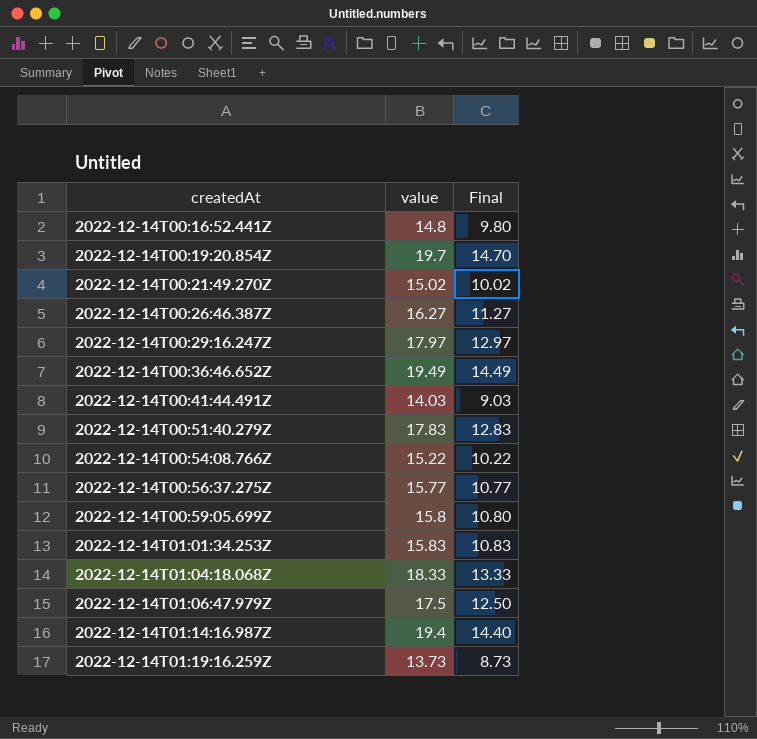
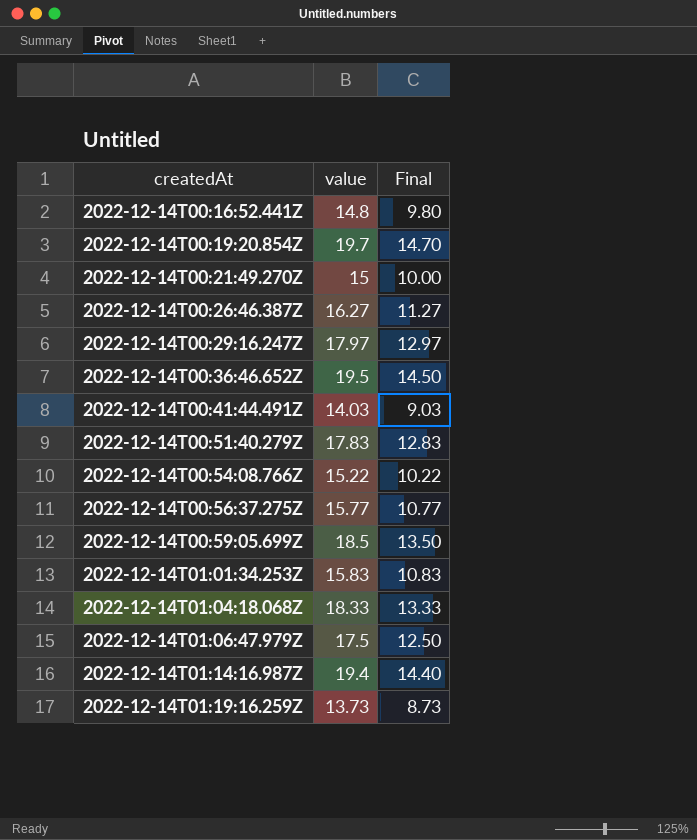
2022-12-14T00:21:49.270Z | value: 15.02 -> 15
2022-12-14T00:21:49.270Z | Final: 10.02 -> 10.00
2022-12-14T00:36:46.652Z | value: 19.49 -> 19.5
2022-12-14T00:36:46.652Z | Final: 14.49 -> 14.50
2022-12-14T00:59:05.699Z | value: 15.8 -> 18.5
2022-12-14T00:59:05.699Z | Final: 10.80 -> 13.50

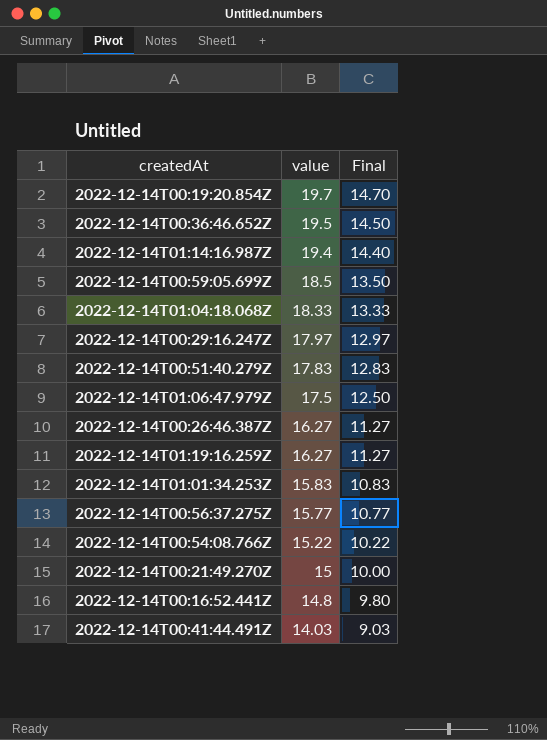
row order: createdAt ascending -> value descending
2022-12-14T01:19:16.259Z | value: 13.73 -> 16.27
2022-12-14T01:19:16.259Z | Final: 8.73 -> 11.27

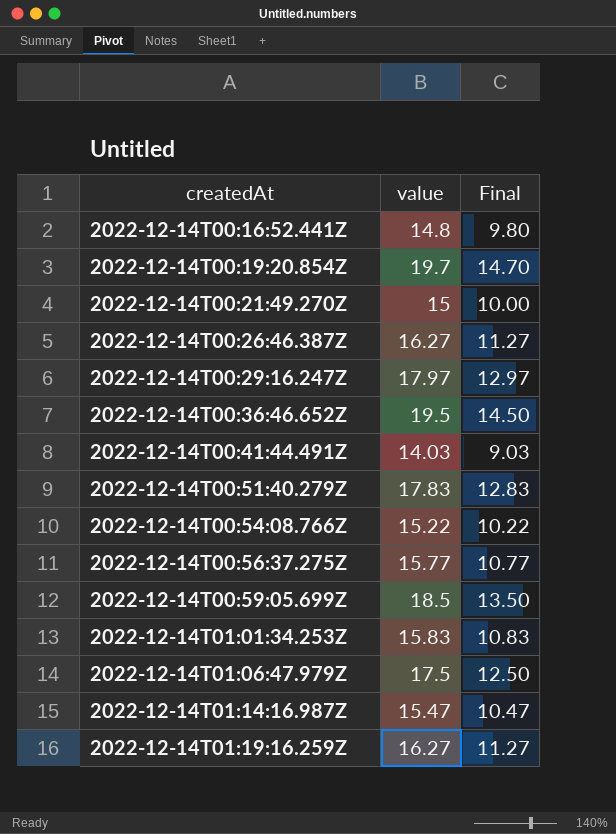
row order: value descending -> createdAt ascending
row 2022-12-14T01:04:18.068Z: 18.33 | 13.33 -> none
2022-12-14T01:14:16.987Z | value: 19.4 -> 15.47
2022-12-14T01:14:16.987Z | Final: 14.40 -> 10.47

